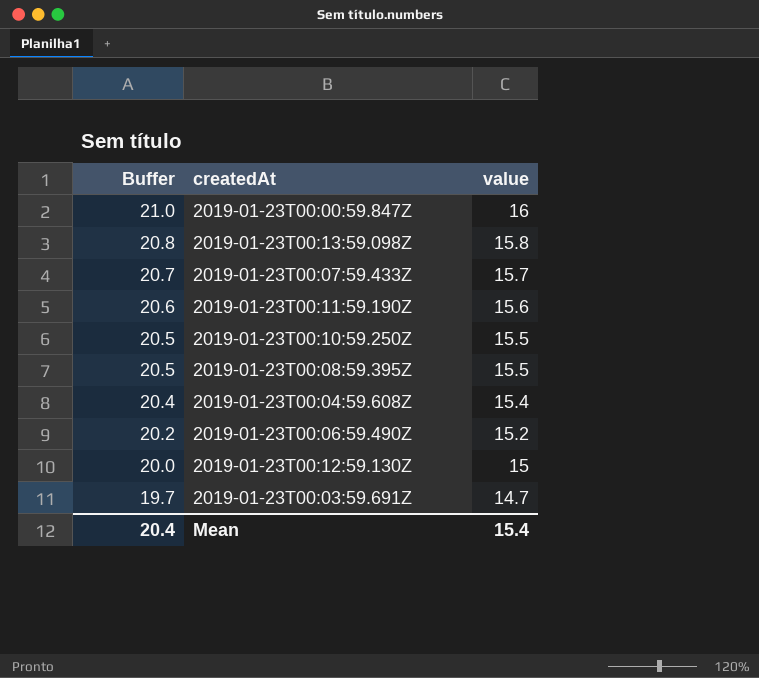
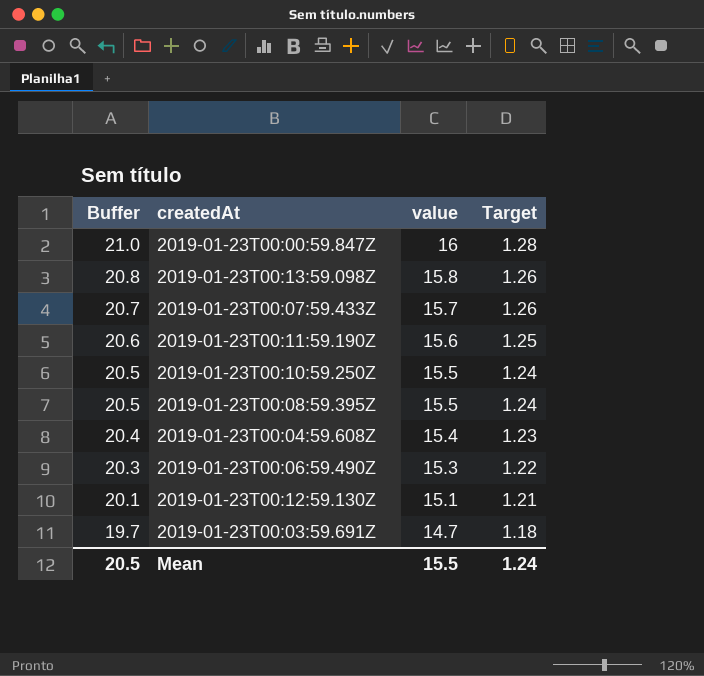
column Target | formula: none -> [value] * 0.08
2019-01-23T00:06:59.490Z | Buffer: 20.2 -> 20.3
2019-01-23T00:06:59.490Z | value: 15.2 -> 15.3
2019-01-23T00:12:59.130Z | Buffer: 20.0 -> 20.1
2019-01-23T00:12:59.130Z | value: 15 -> 15.1
Mean | Buffer: 20.4 -> 20.5
Mean | value: 15.4 -> 15.5

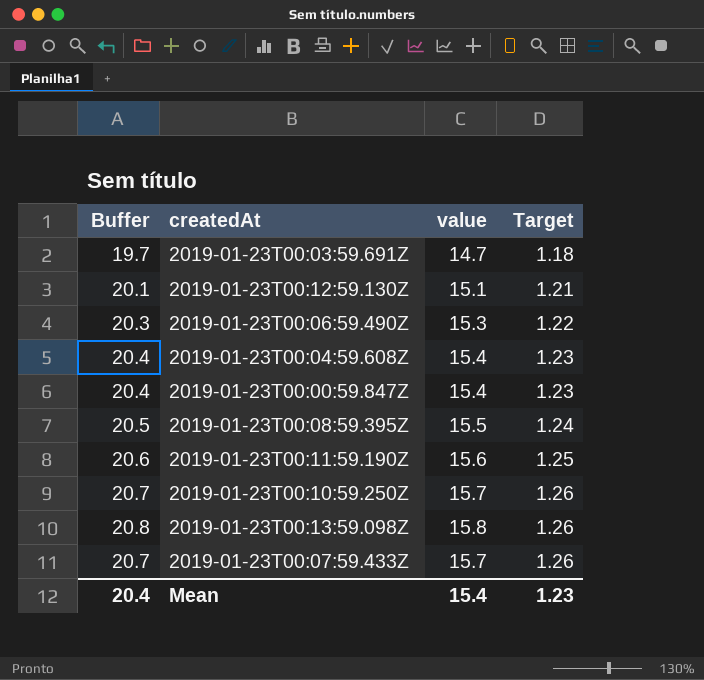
row order: Buffer descending -> Target ascending
2019-01-23T00:00:59.847Z | Buffer: 21.0 -> 20.4
2019-01-23T00:00:59.847Z | value: 16 -> 15.4
2019-01-23T00:00:59.847Z | Target: 1.28 -> 1.23
2019-01-23T00:10:59.250Z | Buffer: 20.5 -> 20.7
2019-01-23T00:10:59.250Z | value: 15.5 -> 15.7
2019-01-23T00:10:59.250Z | Target: 1.24 -> 1.26
Mean | Buffer: 20.5 -> 20.4
Mean | value: 15.5 -> 15.4
Mean | Target: 1.24 -> 1.23

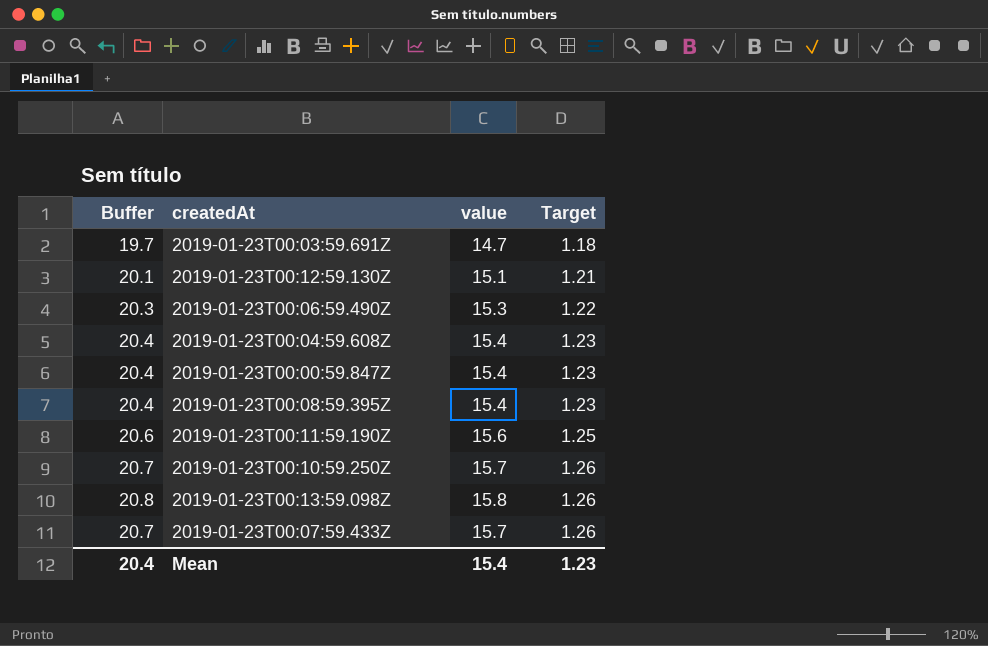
2019-01-23T00:08:59.395Z | Buffer: 20.5 -> 20.4
2019-01-23T00:08:59.395Z | value: 15.5 -> 15.4
2019-01-23T00:08:59.395Z | Target: 1.24 -> 1.23

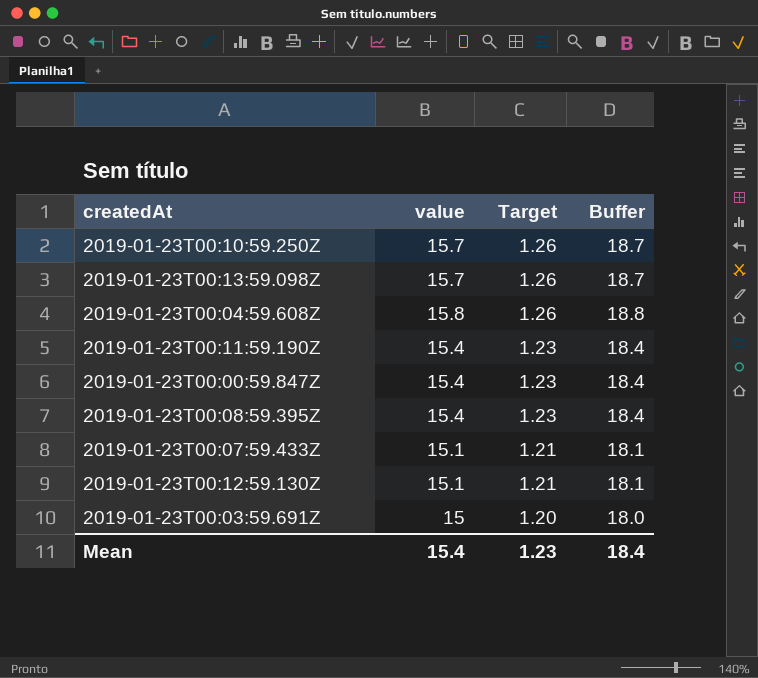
row order: Target ascending -> Target descending
column Buffer | formula: [value] + 5 -> [value] + 3
column Buffer | position: 1 -> 4
row 2019-01-23T00:06:59.490Z: 20.3 | 15.3 | 1.22 -> none
2019-01-23T00:13:59.098Z | value: 15.8 -> 15.7
2019-01-23T00:04:59.608Z | value: 15.4 -> 15.8
2019-01-23T00:04:59.608Z | Target: 1.23 -> 1.26
2019-01-23T00:11:59.190Z | value: 15.6 -> 15.4
2019-01-23T00:11:59.190Z | Target: 1.25 -> 1.23
2019-01-23T00:07:59.433Z | value: 15.7 -> 15.1
2019-01-23T00:07:59.433Z | Target: 1.26 -> 1.21
2019-01-23T00:03:59.691Z | value: 14.7 -> 15
2019-01-23T00:03:59.691Z | Target: 1.18 -> 1.20
Mean | Buffer: 20.4 -> 18.4

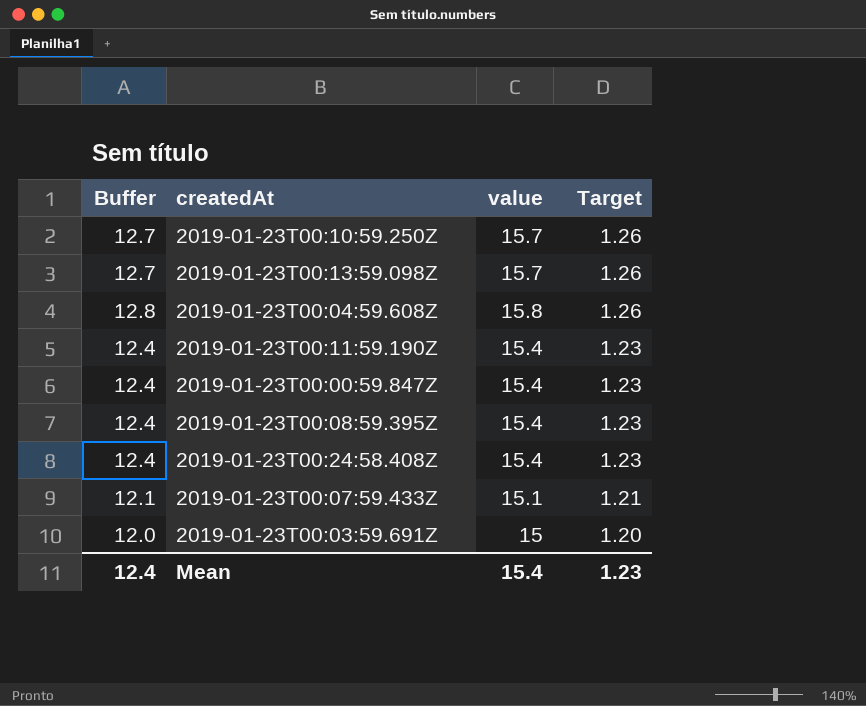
column Buffer | formula: [value] + 3 -> [value] - 3
column Buffer | position: 4 -> 1
row 2019-01-23T00:12:59.130Z: 15.1 | 1.21 | 18.1 -> none
row 2019-01-23T00:24:58.408Z: none -> 12.4 | 15.4 | 1.23
Mean | Buffer: 18.4 -> 12.4

